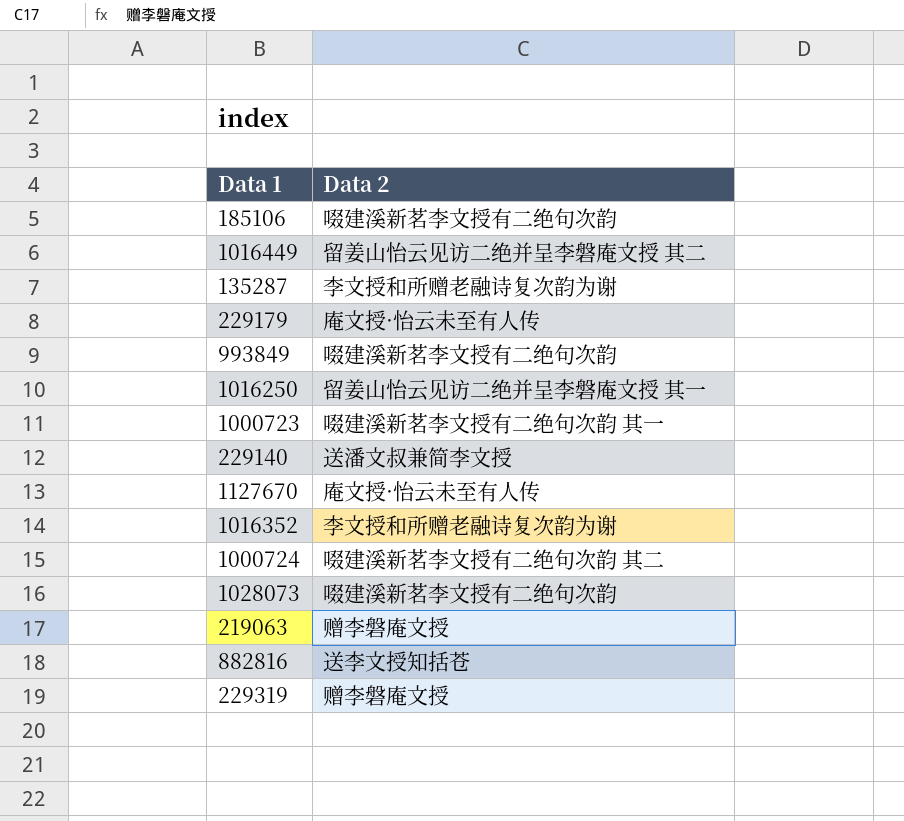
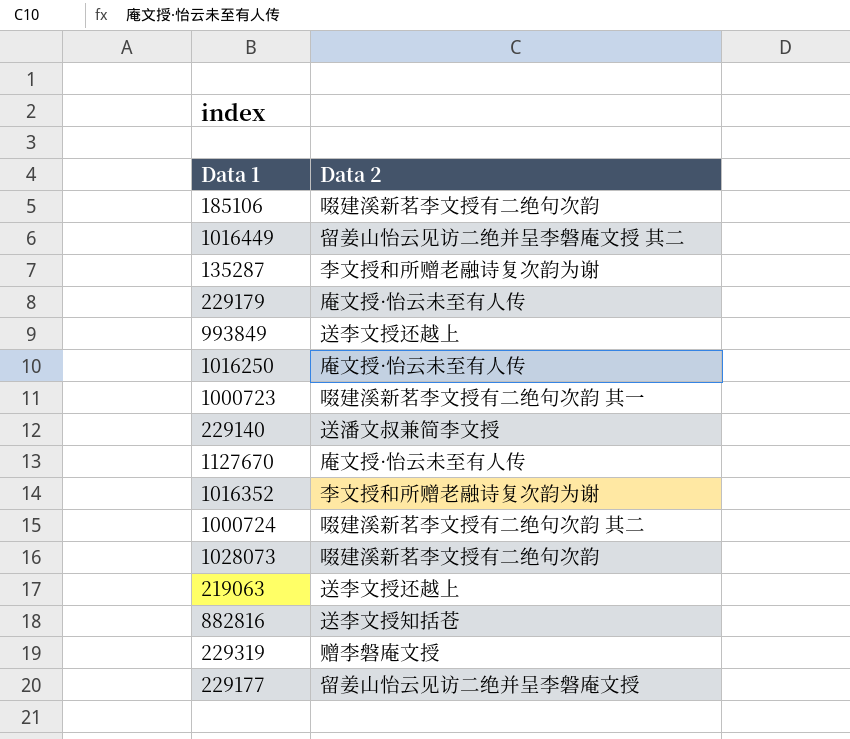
993849 | Data 2: 啜建溪新茗李文授有二绝句次韵 -> 送李文授还越上
1016250 | Data 2: 留姜山怡云见访二绝并呈李磐庵文授 其一 -> 庵文授·怡云未至有人传
219063 | Data 2: 赠李磐庵文授 -> 送李文授还越上
row 229177: none -> 留姜山怡云见访二绝并呈李磐庵文授

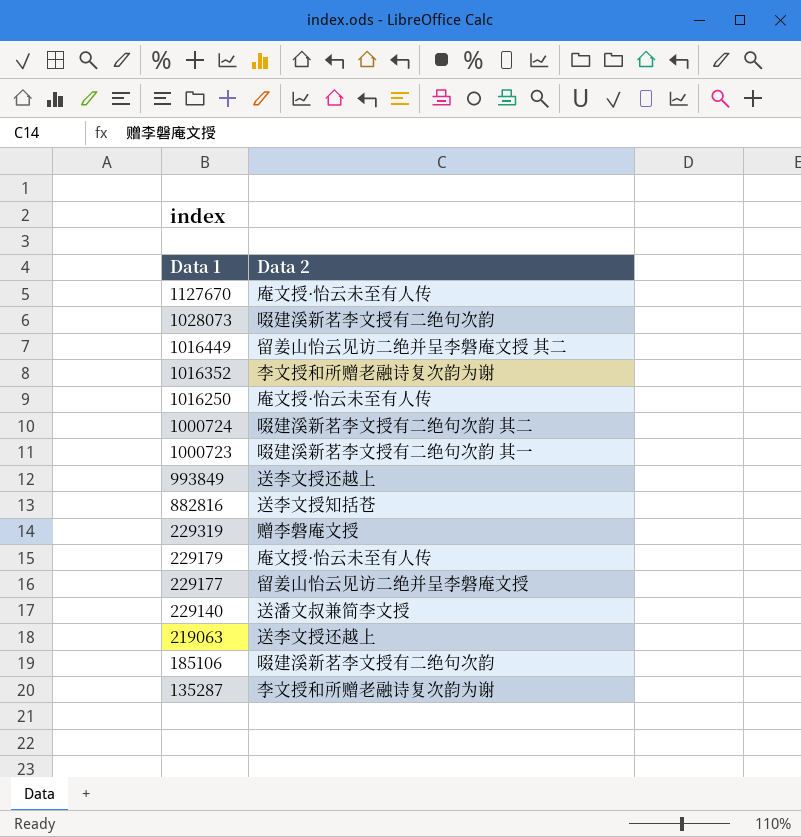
row order: none -> Data 1 descending

